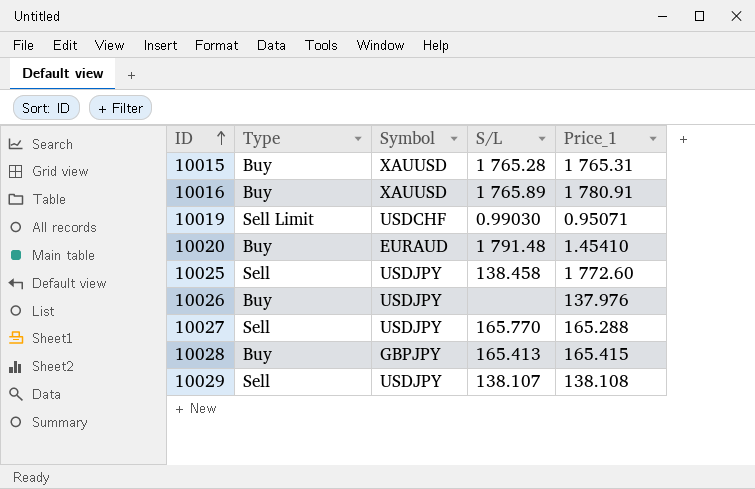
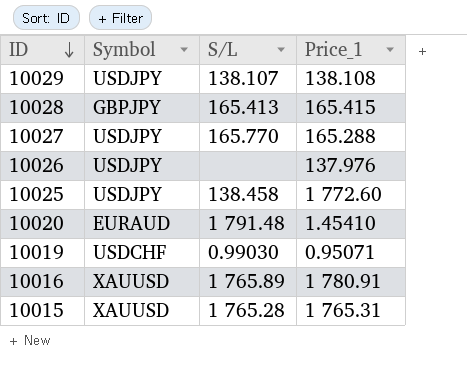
row order: ID ascending -> ID descending
column Type | position: 2 -> none

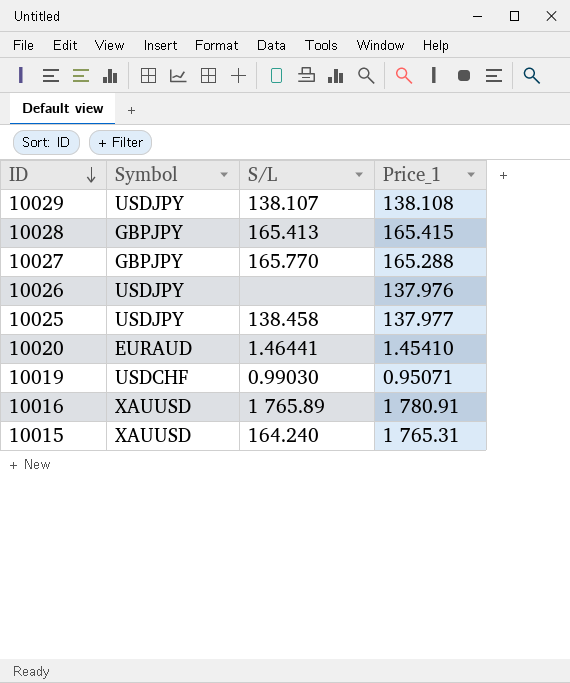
10027 | Symbol: USDJPY -> GBPJPY
10025 | Price_1: 1 772.60 -> 137.977
10020 | S/L: 1 791.48 -> 1.46441
10015 | S/L: 1 765.28 -> 164.240

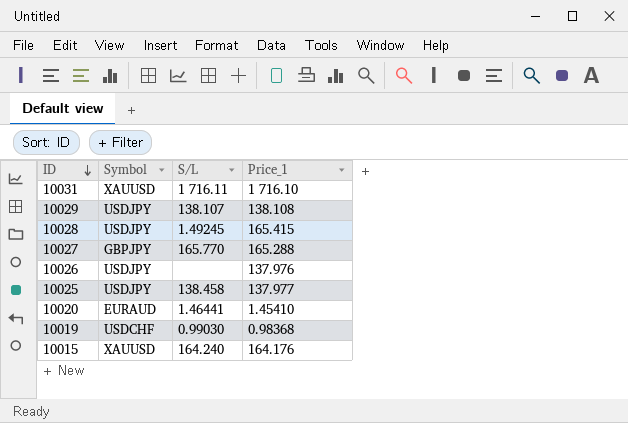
row 10016: XAUUSD | 1 765.89 | 1 780.91 -> none
row 10031: none -> XAUUSD | 1 716.11 | 1 716.10
10028 | Symbol: GBPJPY -> USDJPY
10028 | S/L: 165.413 -> 1.49245
10019 | Price_1: 0.95071 -> 0.98368
10015 | Price_1: 1 765.31 -> 164.176

